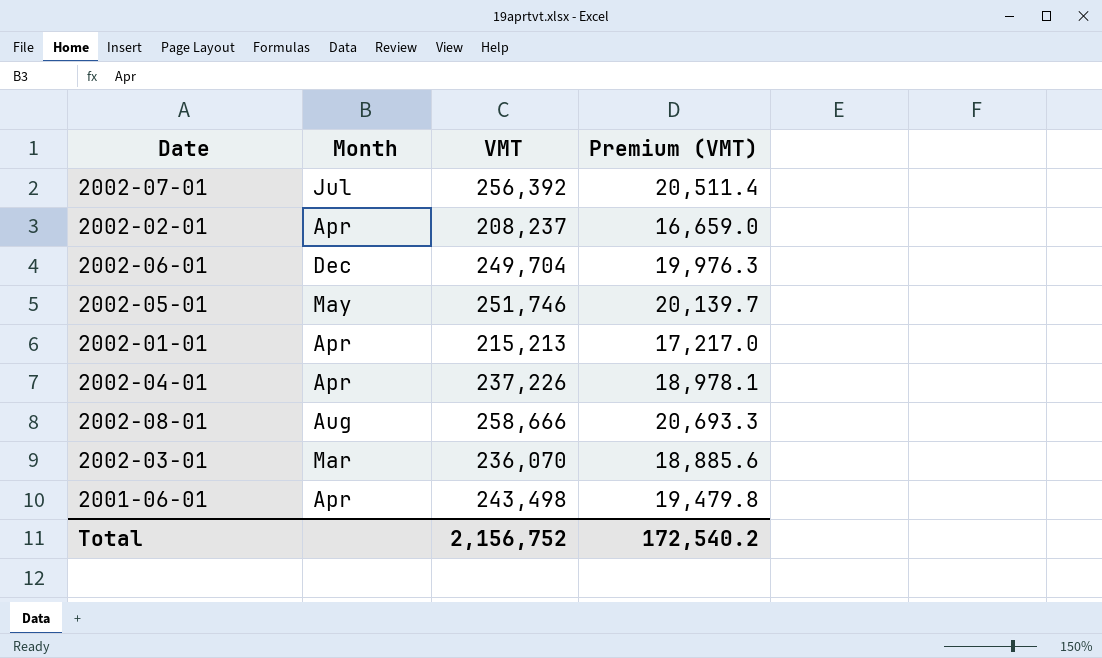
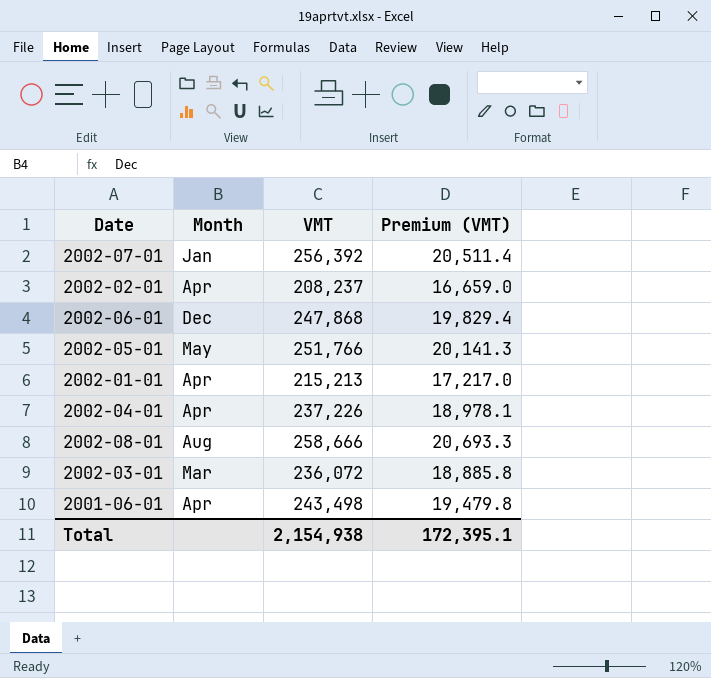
2002-07-01 | Month: Jul -> Jan
2002-06-01 | VMT: 249,704 -> 247,868
2002-06-01 | Premium (VMT): 19,976.3 -> 19,829.4
2002-05-01 | VMT: 251,746 -> 251,766
2002-05-01 | Premium (VMT): 20,139.7 -> 20,141.3
2002-03-01 | VMT: 236,070 -> 236,072
2002-03-01 | Premium (VMT): 18,885.6 -> 18,885.8
Total | VMT: 2,156,752 -> 2,154,938
Total | Premium (VMT): 172,540.2 -> 172,395.1

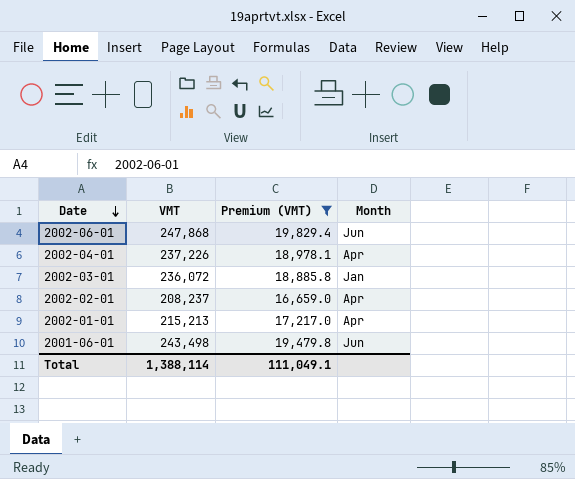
filter: none -> Premium (VMT) <= 19,829.4
row order: none -> Date descending
column Month | position: 2 -> 4
2002-06-01 | Month: Dec -> Jun
2002-03-01 | Month: Mar -> Jan
2001-06-01 | Month: Apr -> Jun
Total | VMT: 2,154,938 -> 1,388,114
Total | Premium (VMT): 172,395.1 -> 111,049.1

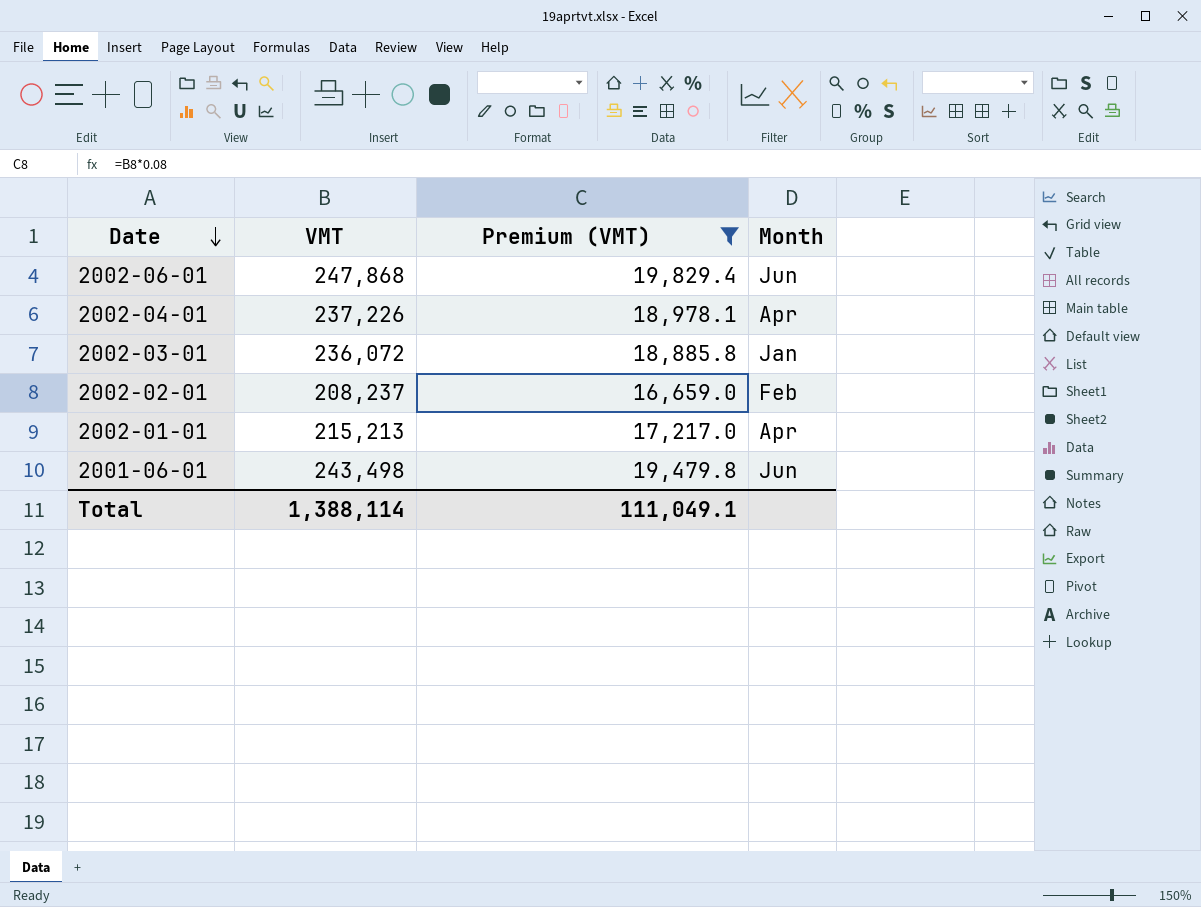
2002-02-01 | Month: Apr -> Feb

